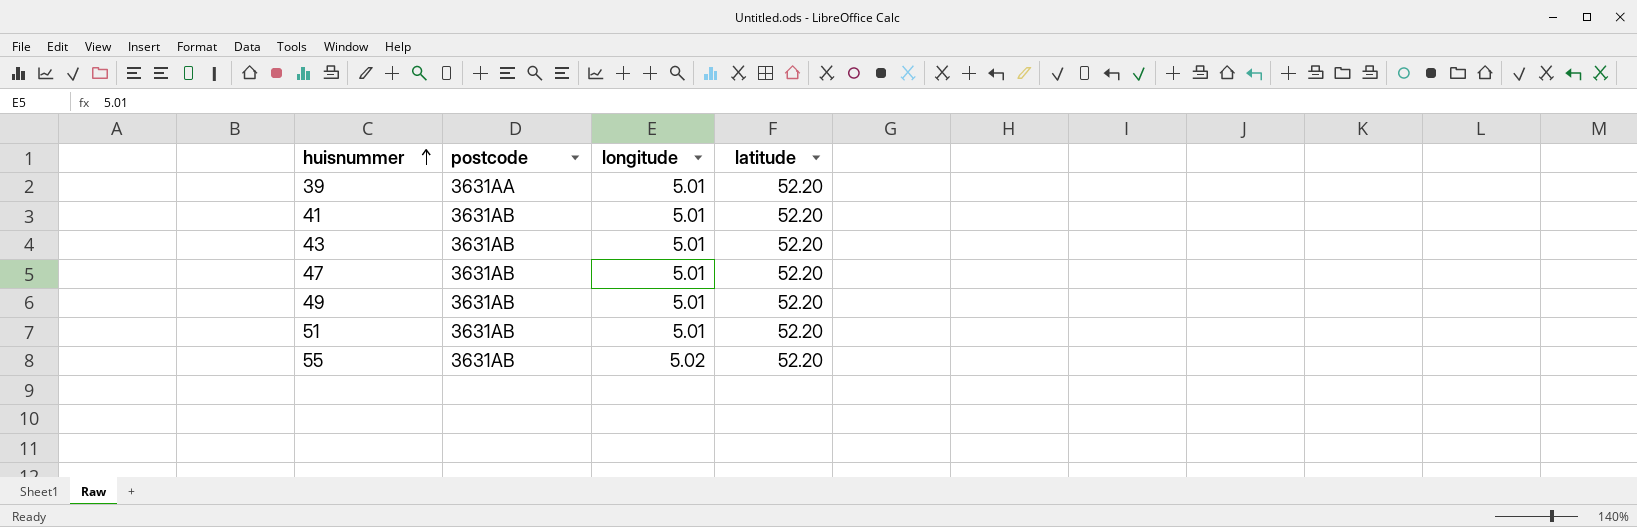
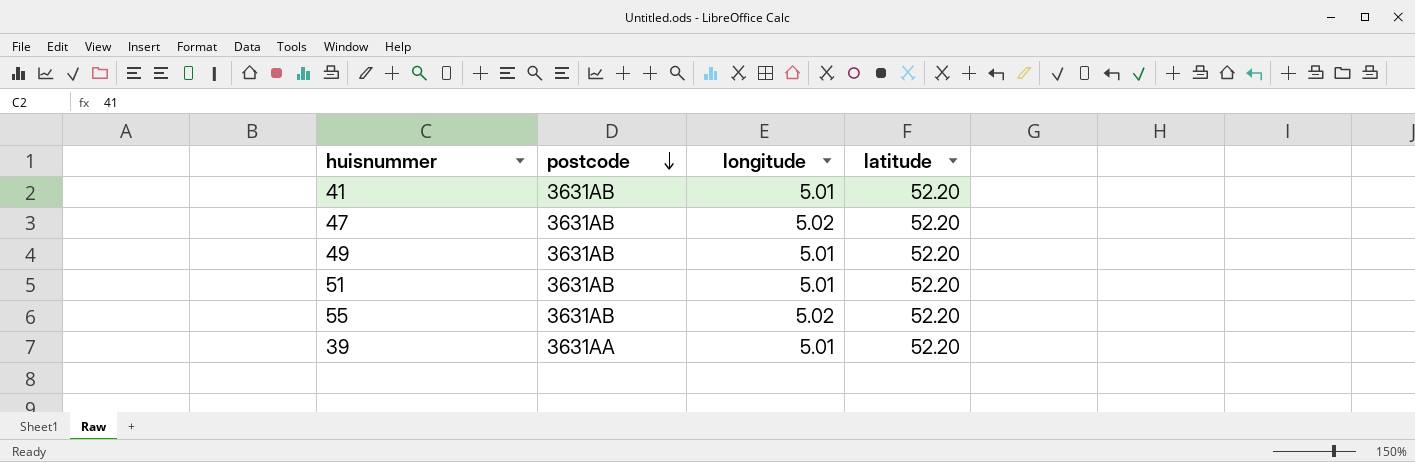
row order: huisnummer ascending -> postcode descending
row 43: 3631AB | 5.01 | 52.20 -> none
47 | longitude: 5.01 -> 5.02

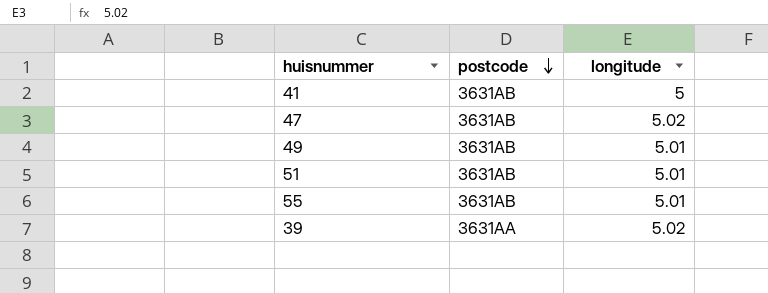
column latitude | position: 4 -> none
41 | longitude: 5.01 -> 5
55 | longitude: 5.02 -> 5.01
39 | longitude: 5.01 -> 5.02

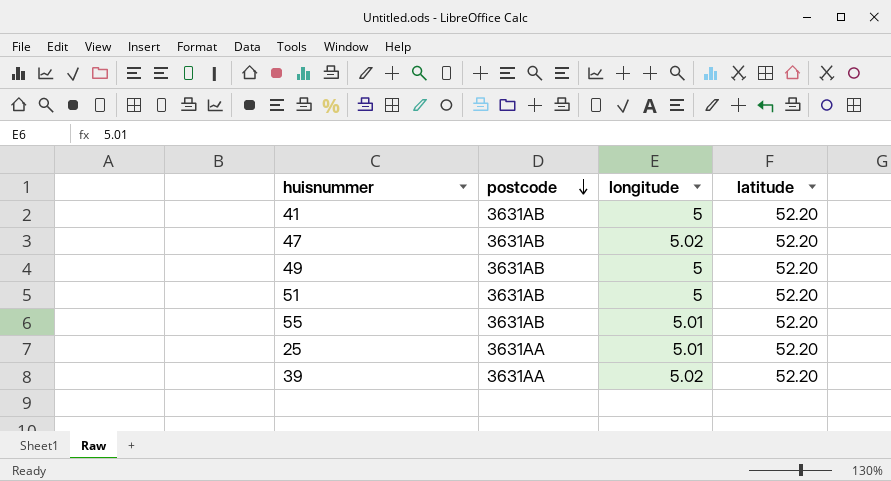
column latitude | position: none -> 4
49 | longitude: 5.01 -> 5
51 | longitude: 5.01 -> 5
row 25: none -> 3631AA | 5.01 | 52.20

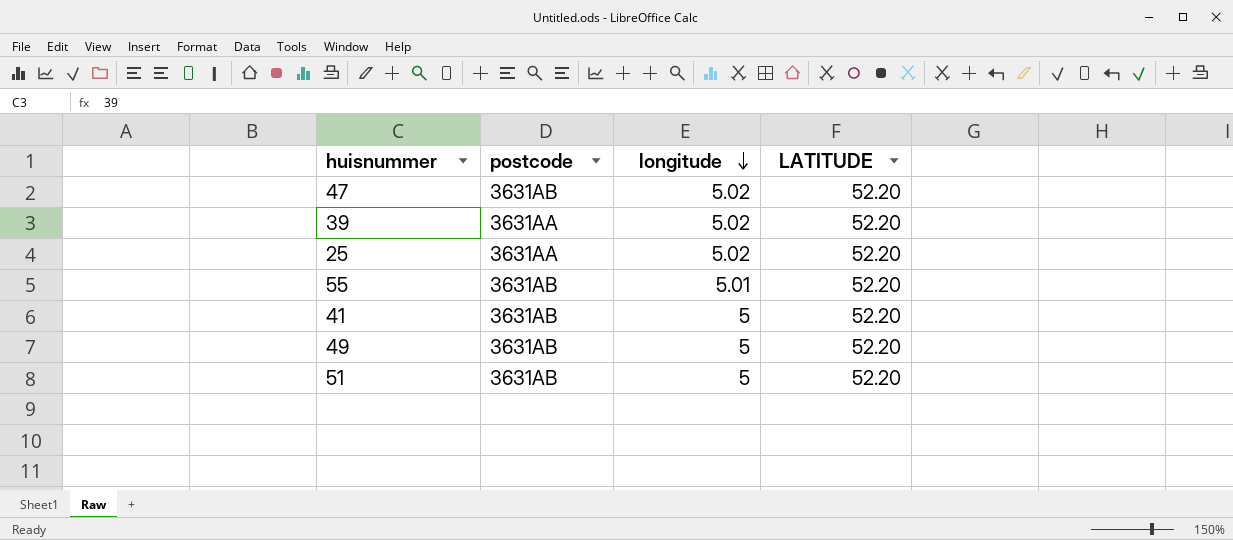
row order: postcode descending -> longitude descending
column name: latitude -> LATITUDE
25 | longitude: 5.01 -> 5.02

